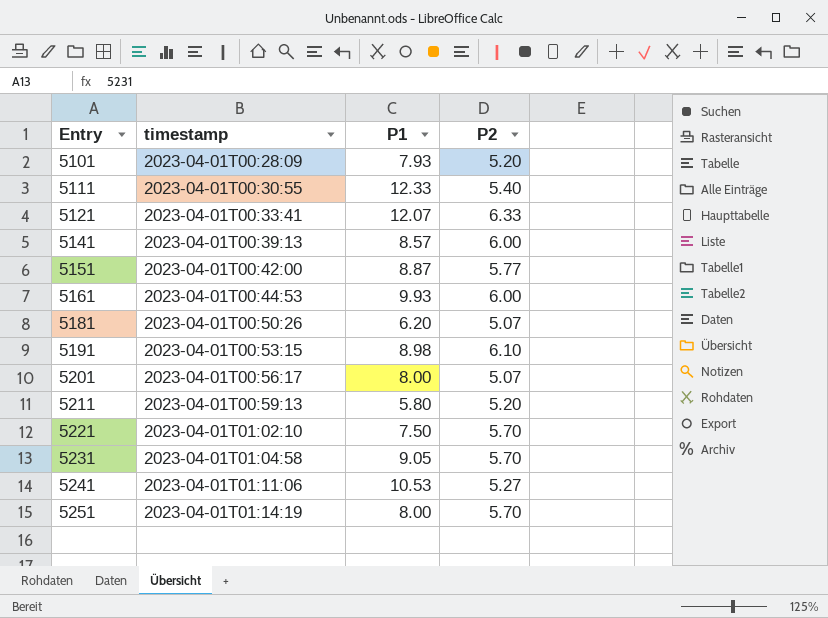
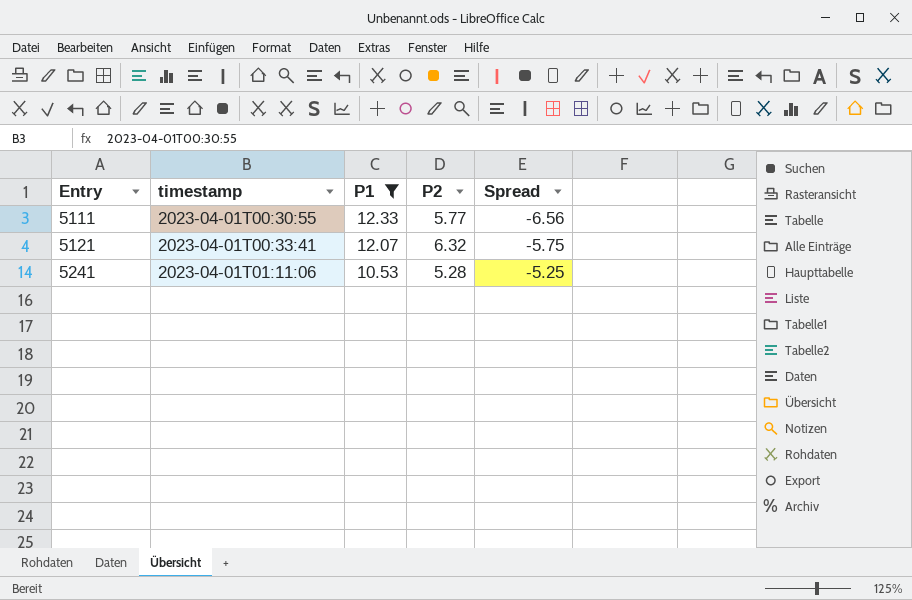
filter: none -> P1 >= 10.53
column Spread | formula: none -> [P2] - [P1]
5111 | P2: 5.40 -> 5.77
5121 | P2: 6.33 -> 6.32
5241 | P2: 5.27 -> 5.28

